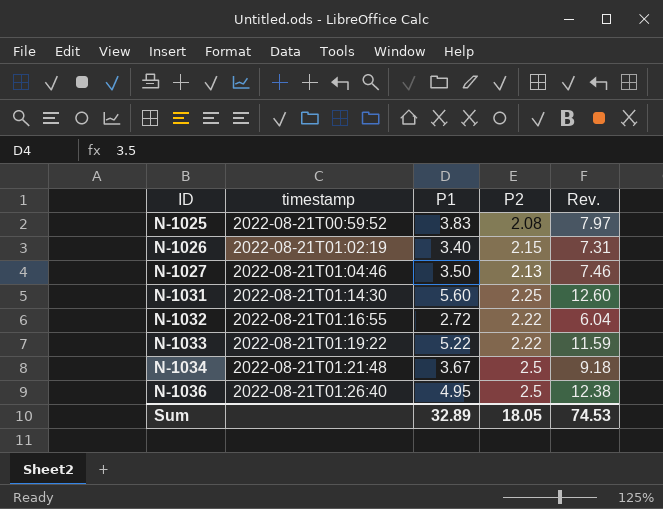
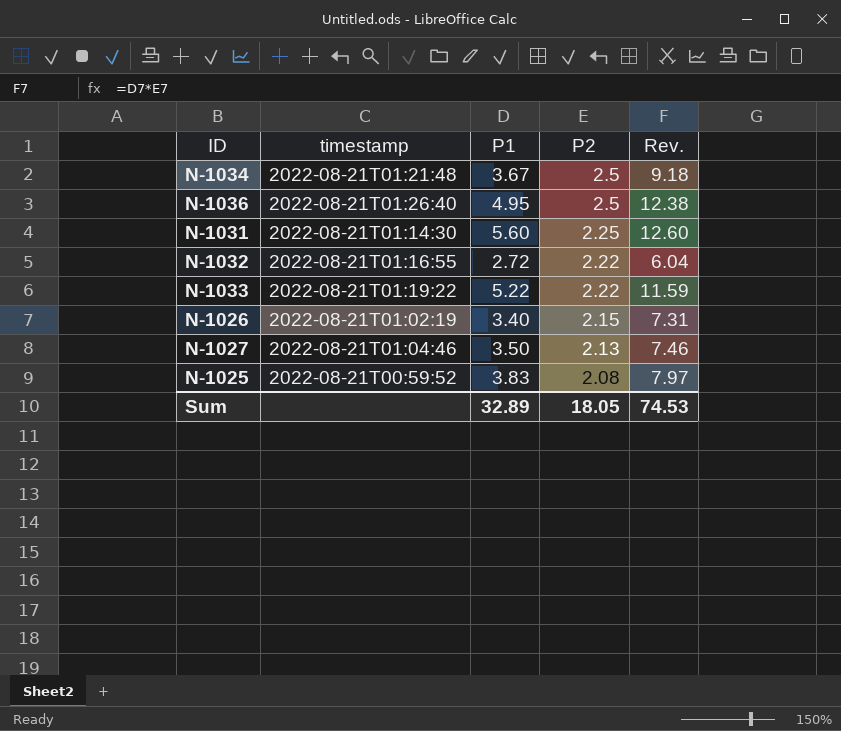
row order: ID ascending -> P2 descending

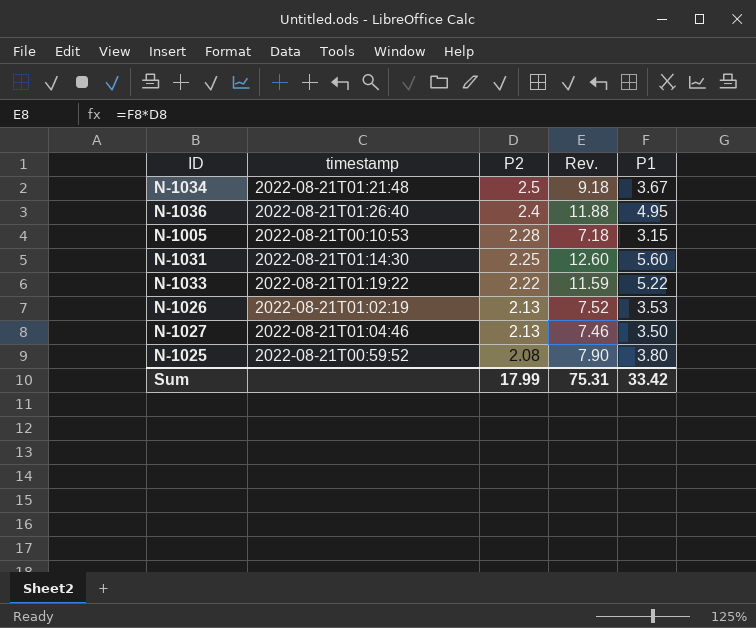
column P1 | position: 3 -> 5
row N-1032: 2022-08-21T01:16:55 | 2.72 | 2.22 | 6.04 -> none
N-1036 | P2: 2.5 -> 2.4
N-1036 | Rev.: 12.38 -> 11.88
row N-1005: none -> 2022-08-21T00:10:53 | 2.28 | 7.18 | 3.15
N-1026 | P2: 2.15 -> 2.13
N-1026 | Rev.: 7.31 -> 7.52
N-1026 | P1: 3.40 -> 3.53
N-1025 | Rev.: 7.97 -> 7.90
N-1025 | P1: 3.83 -> 3.80
Sum | P2: 18.05 -> 17.99
Sum | Rev.: 74.53 -> 75.31
Sum | P1: 32.89 -> 33.42

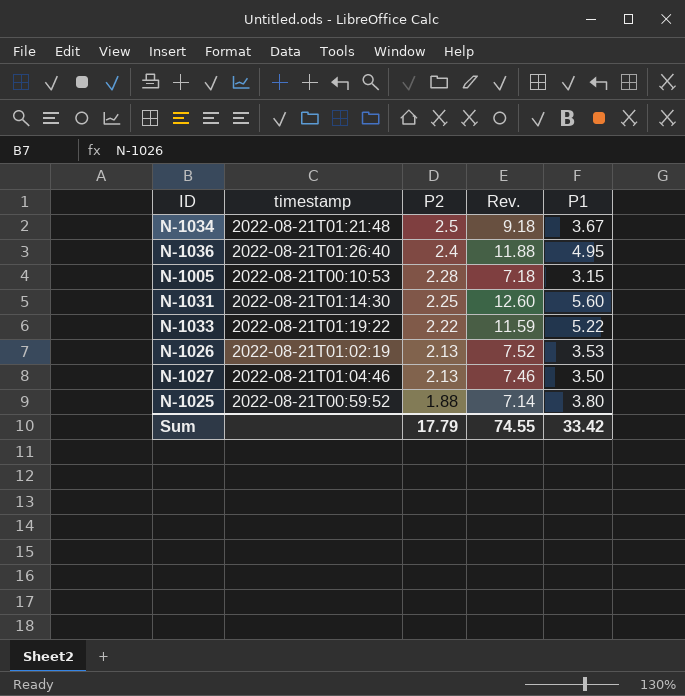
N-1025 | P2: 2.08 -> 1.88
N-1025 | Rev.: 7.90 -> 7.14
Sum | P2: 17.99 -> 17.79
Sum | Rev.: 75.31 -> 74.55

